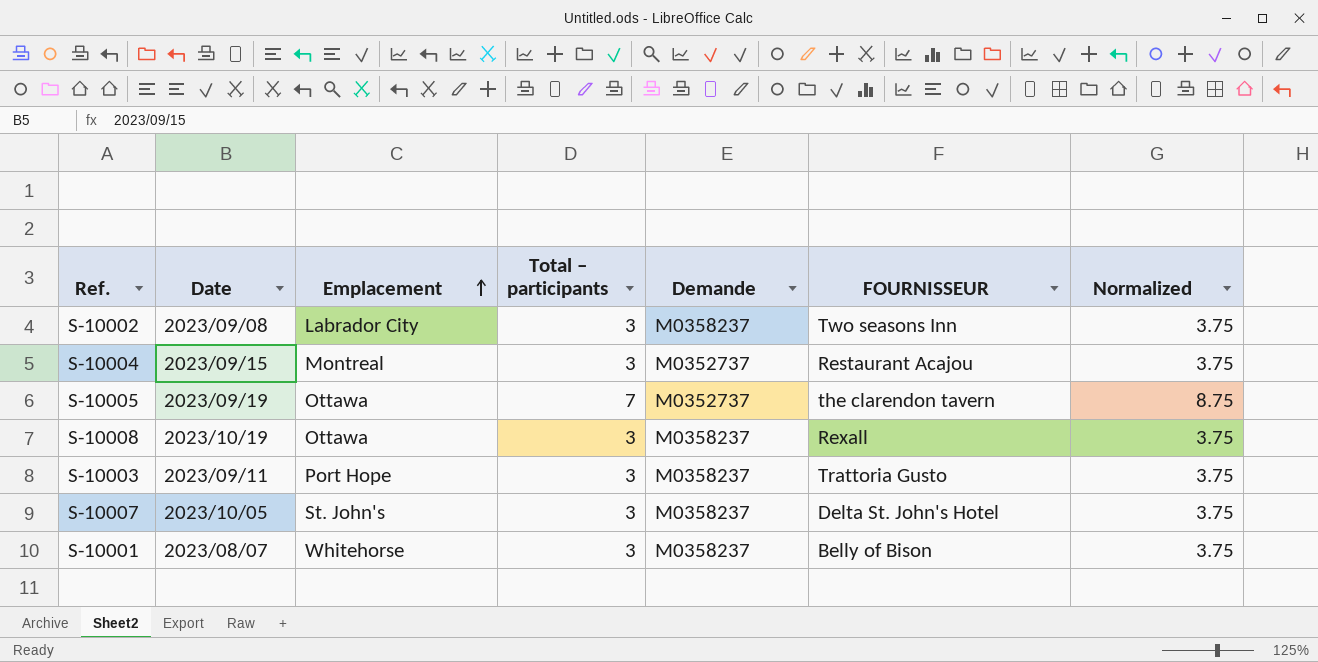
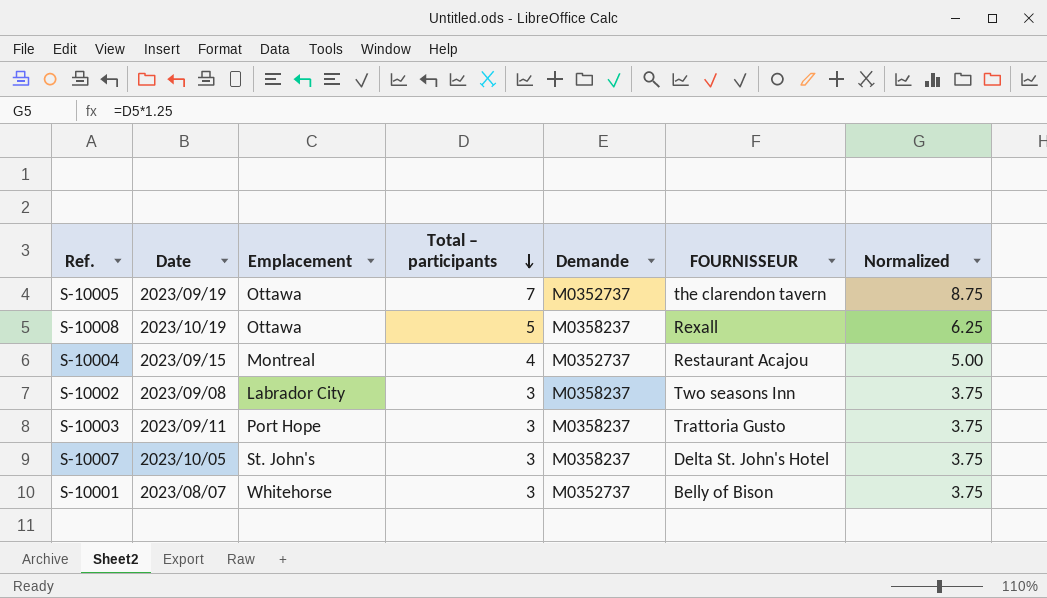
row order: Emplacement ascending -> Total – participants descending
S-10008 | Total – participants: 3 -> 5
S-10008 | Normalized: 3.75 -> 6.25
S-10004 | Total – participants: 3 -> 4
S-10004 | Normalized: 3.75 -> 5.00
S-10001 | Demande: M0358237 -> M0352737

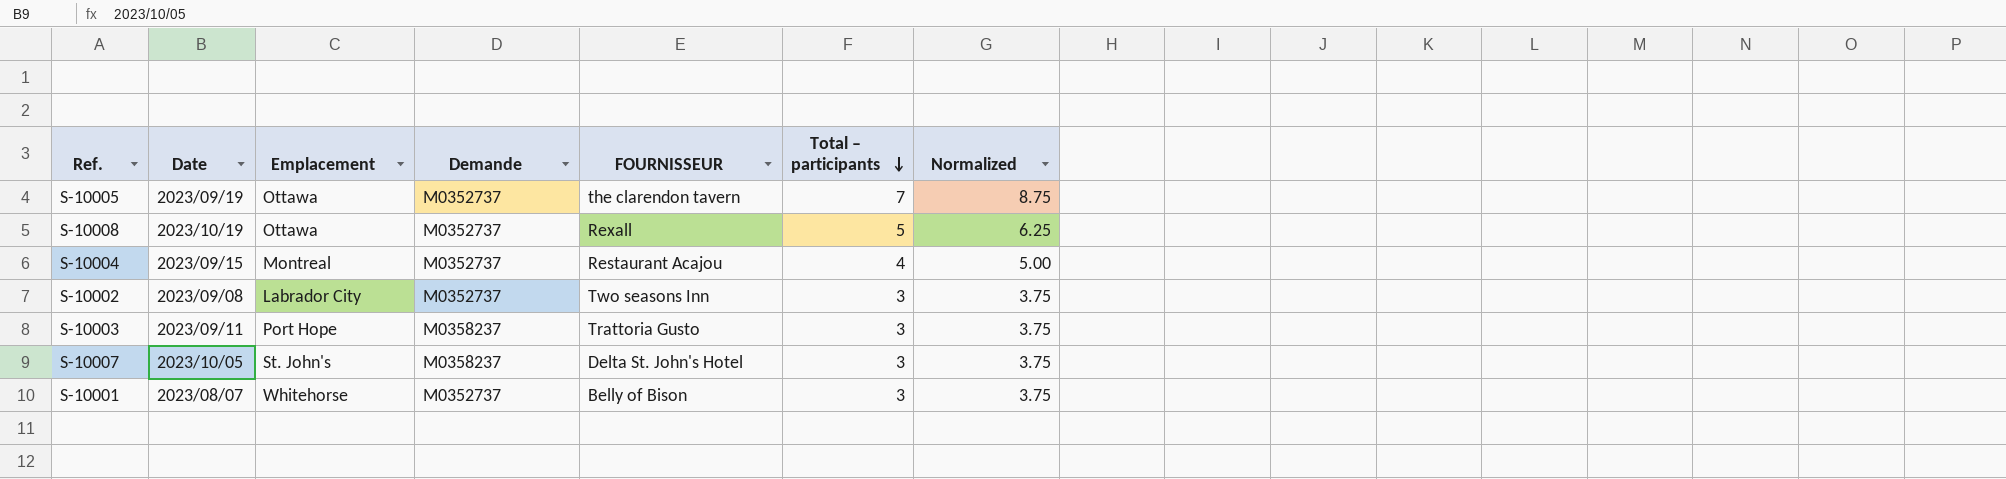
column Total – participants | position: 4 -> 6
S-10008 | Demande: M0358237 -> M0352737
S-10002 | Demande: M0358237 -> M0352737

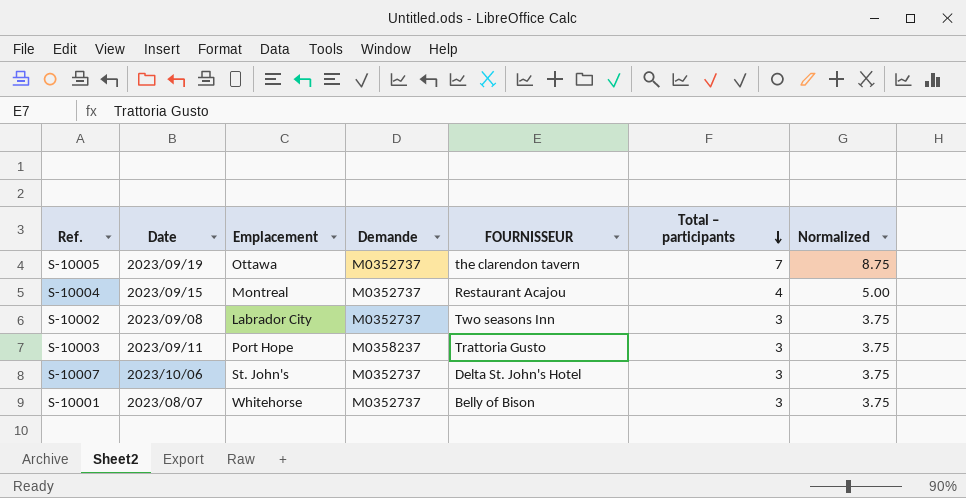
row S-10008: 2023/10/19 | Ottawa | M0352737 | Rexall | 5 | 6.25 -> none
S-10007 | Date: 2023/10/05 -> 2023/10/06
S-10007 | Demande: M0358237 -> M0352737

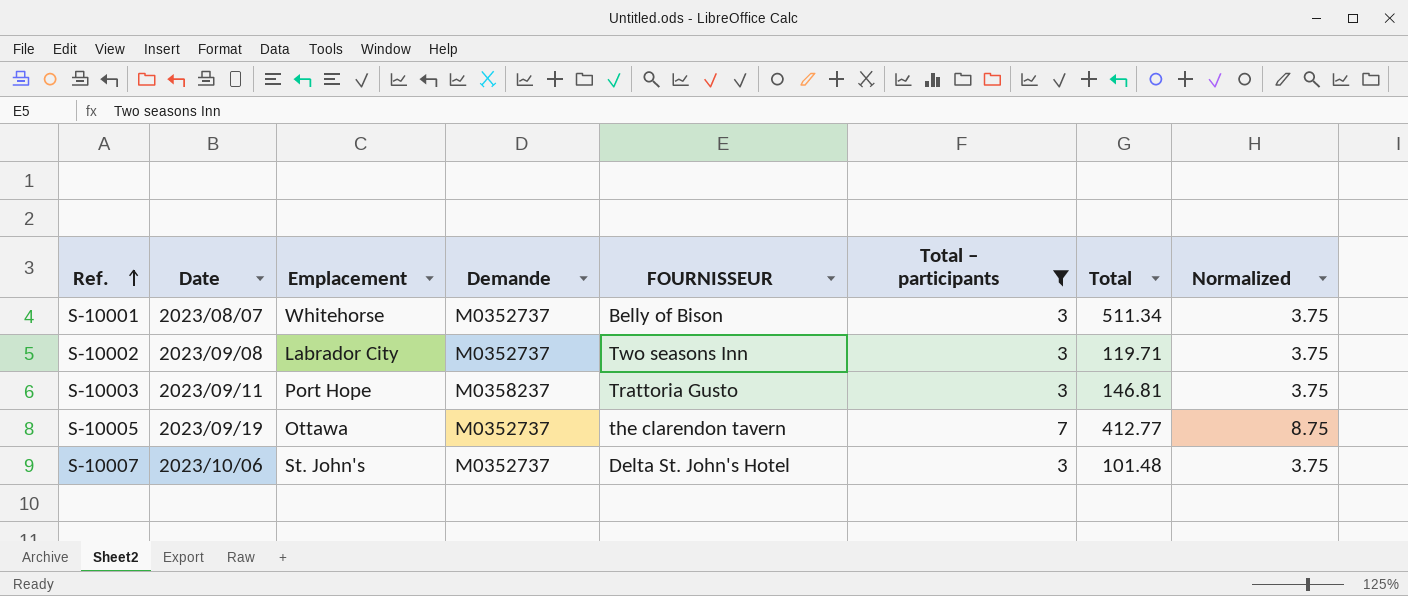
filter: none -> Total – participants != 4
row order: Total – participants descending -> Ref. ascending
column Total | position: none -> 7

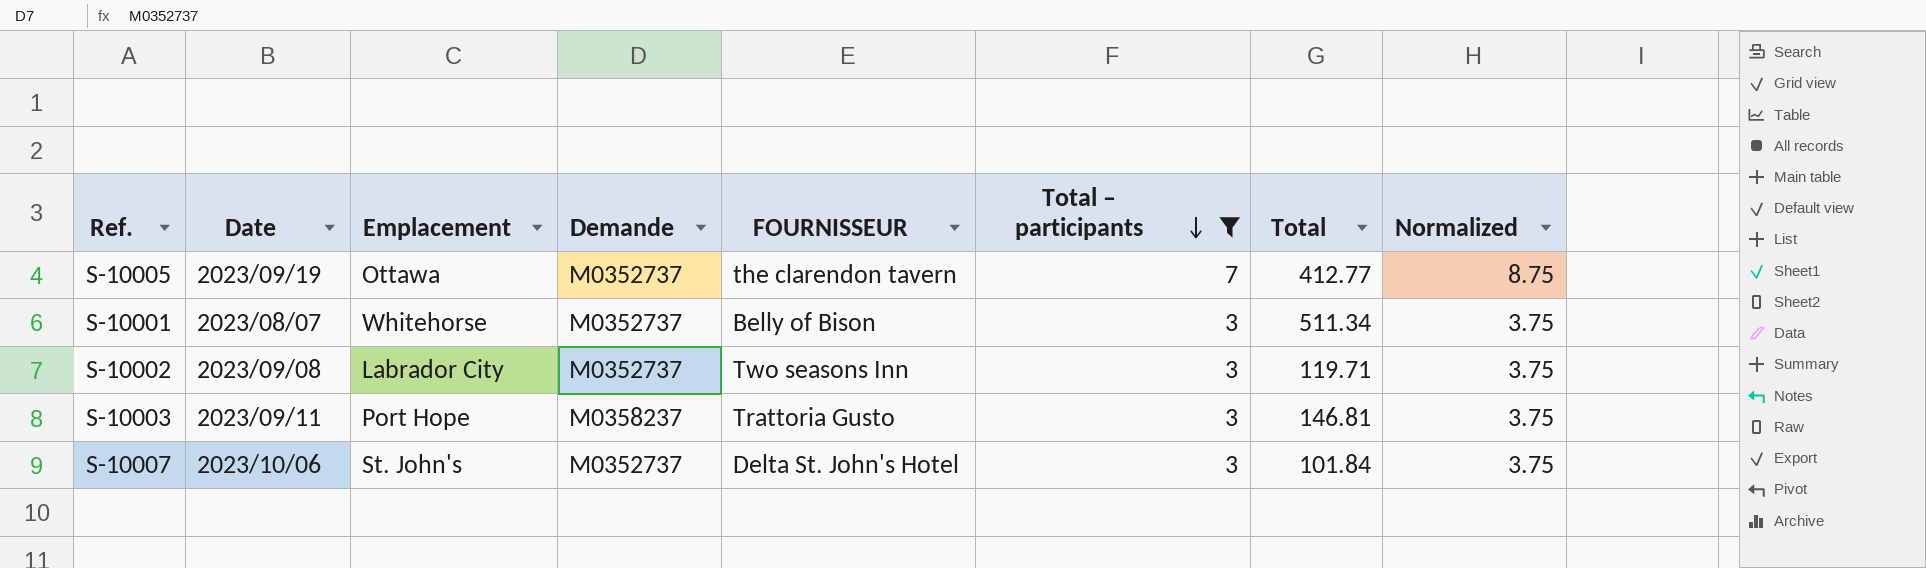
row order: Ref. ascending -> Total – participants descending
S-10007 | Total: 101.48 -> 101.84

